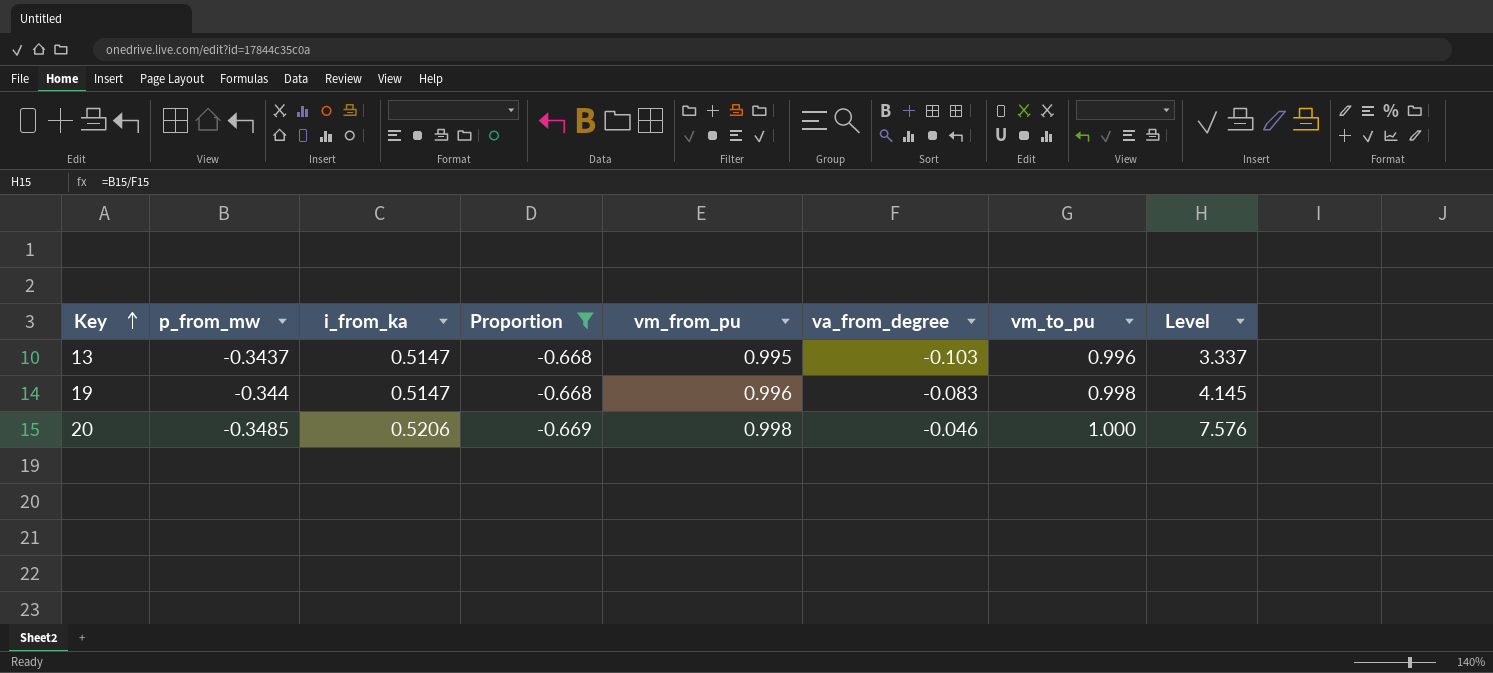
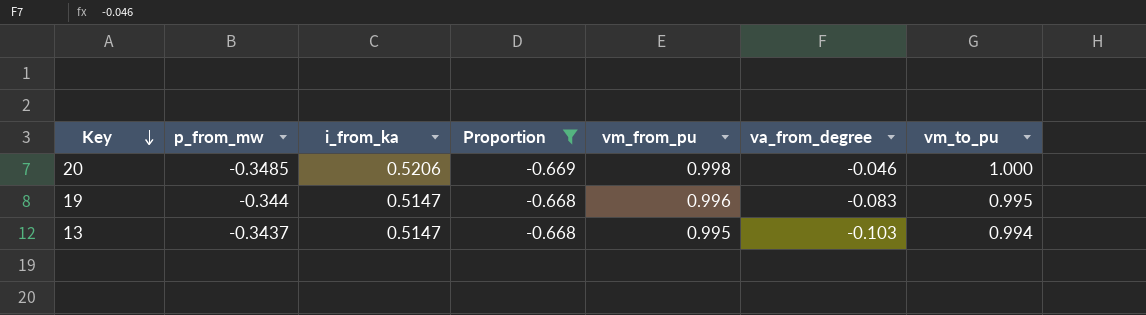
row order: Key ascending -> Key descending
column Level | formula: [p_from_mw] / [va_from_degree] -> none
19 | vm_to_pu: 0.998 -> 0.995
13 | vm_to_pu: 0.996 -> 0.994

